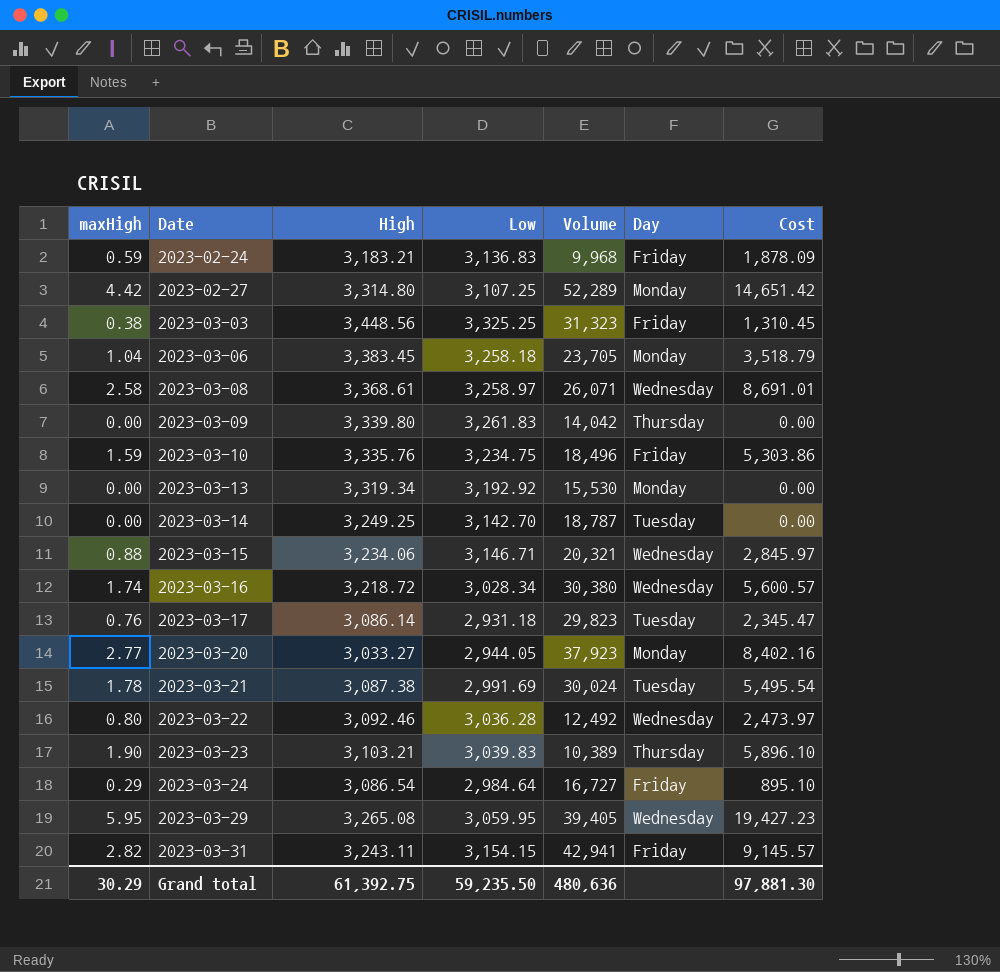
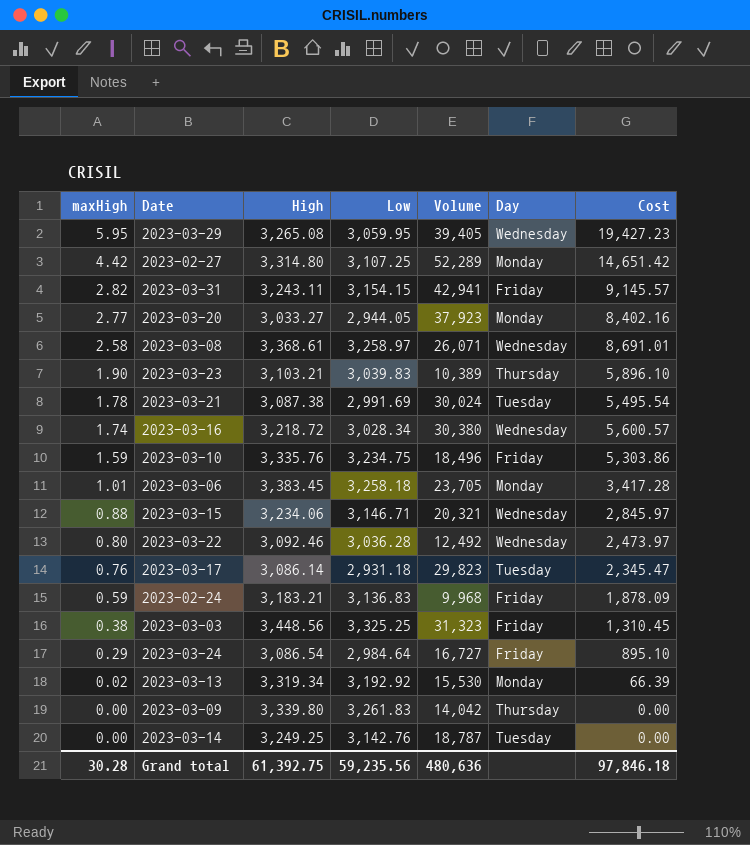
row order: Date ascending -> maxHigh descending
2023-03-06 | maxHigh: 1.04 -> 1.01
2023-03-06 | Cost: 3,518.79 -> 3,417.28
2023-03-13 | maxHigh: 0.00 -> 0.02
2023-03-13 | Cost: 0.00 -> 66.39
2023-03-14 | Low: 3,142.70 -> 3,142.76
Grand total | maxHigh: 30.29 -> 30.28
Grand total | Low: 59,235.50 -> 59,235.56
Grand total | Cost: 97,881.30 -> 97,846.18

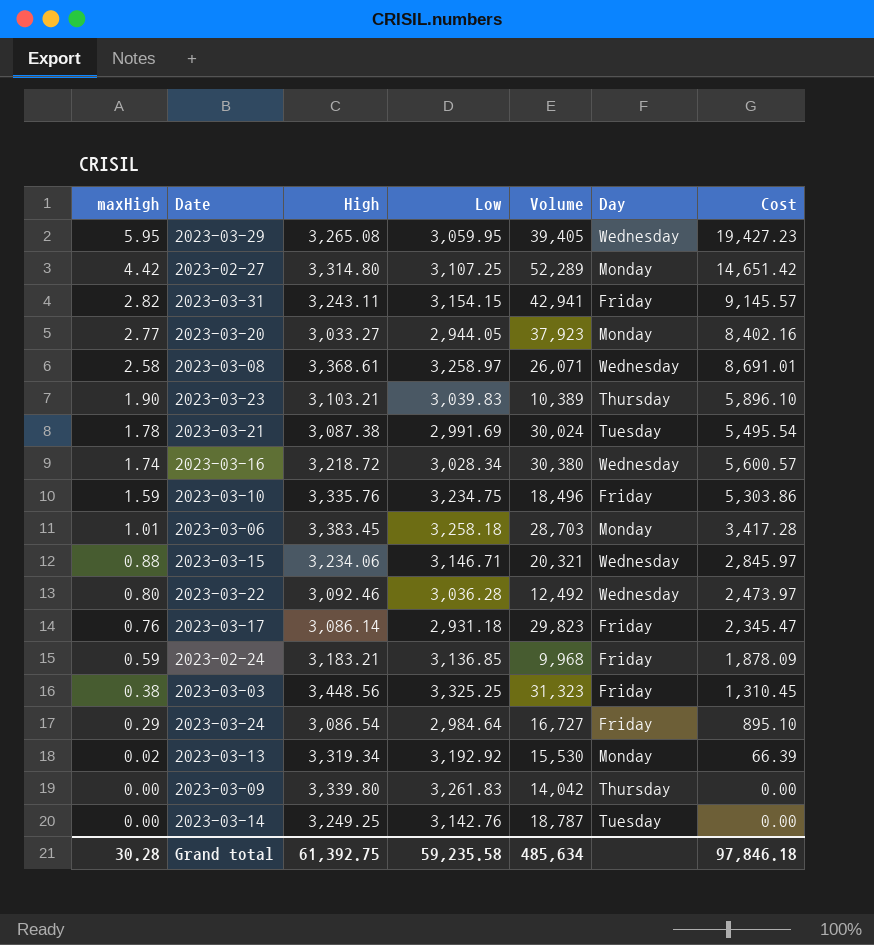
2023-03-06 | Volume: 23,705 -> 28,703
2023-03-17 | Day: Tuesday -> Friday
2023-02-24 | Low: 3,136.83 -> 3,136.85
Grand total | Low: 59,235.56 -> 59,235.58
Grand total | Volume: 480,636 -> 485,634

